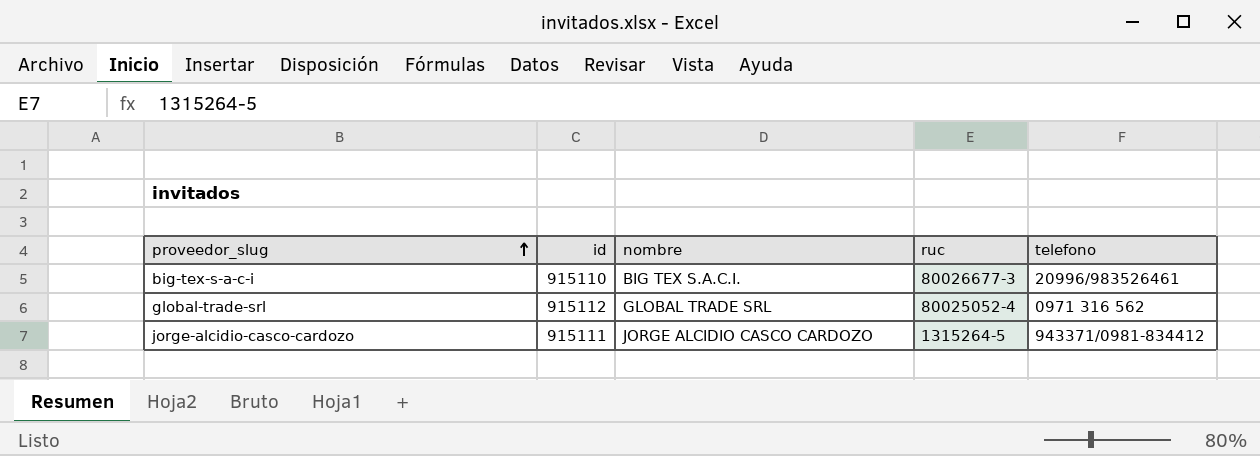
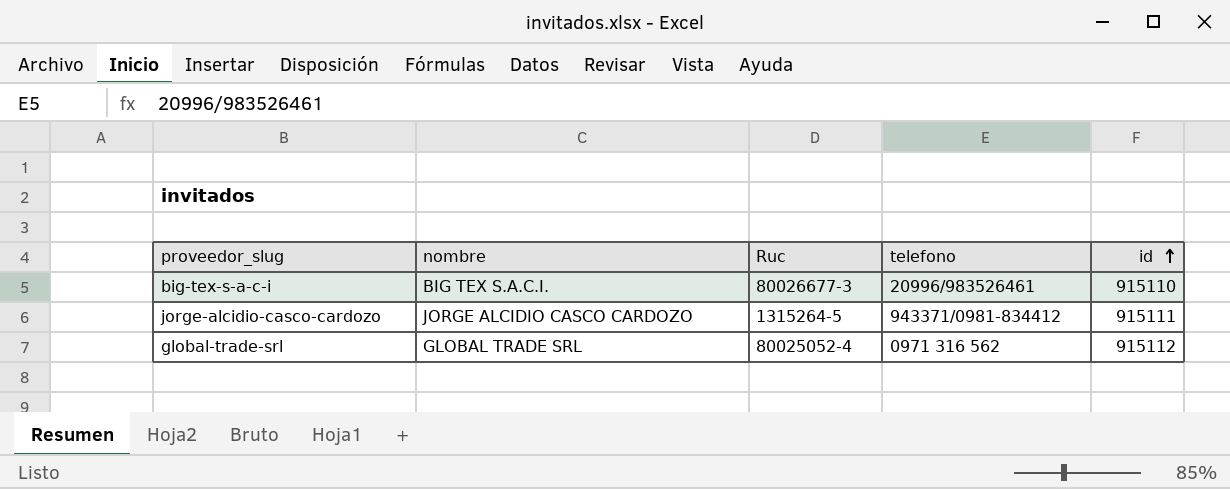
row order: proveedor_slug ascending -> id ascending
column name: ruc -> Ruc
column id | position: 2 -> 5

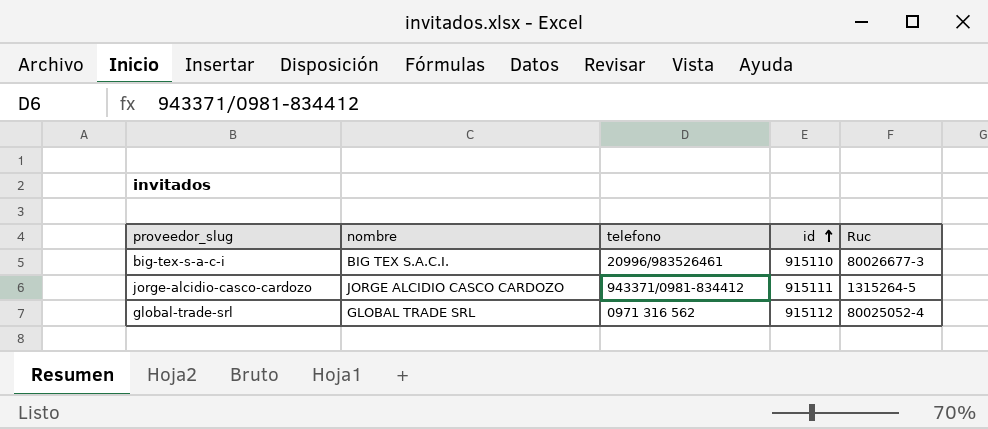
column Ruc | position: 3 -> 5

